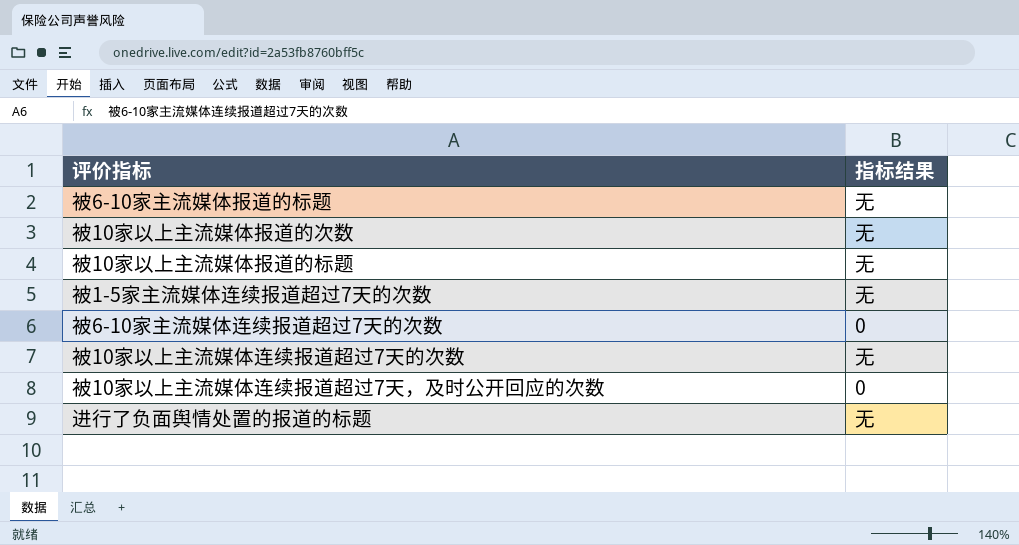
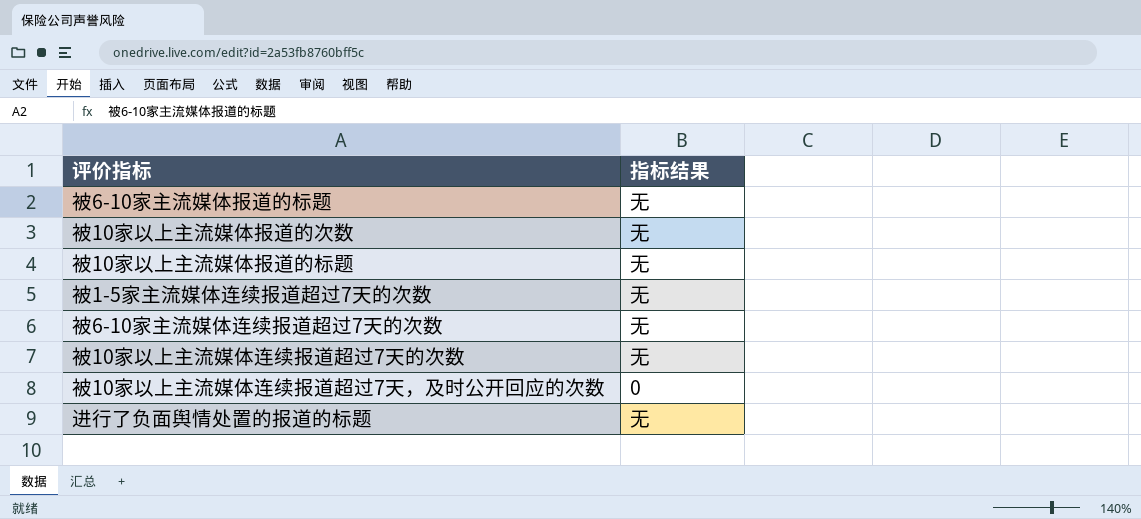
被6-10家主流媒体连续报道超过7天的次数 | 指标结果: 0 -> 无

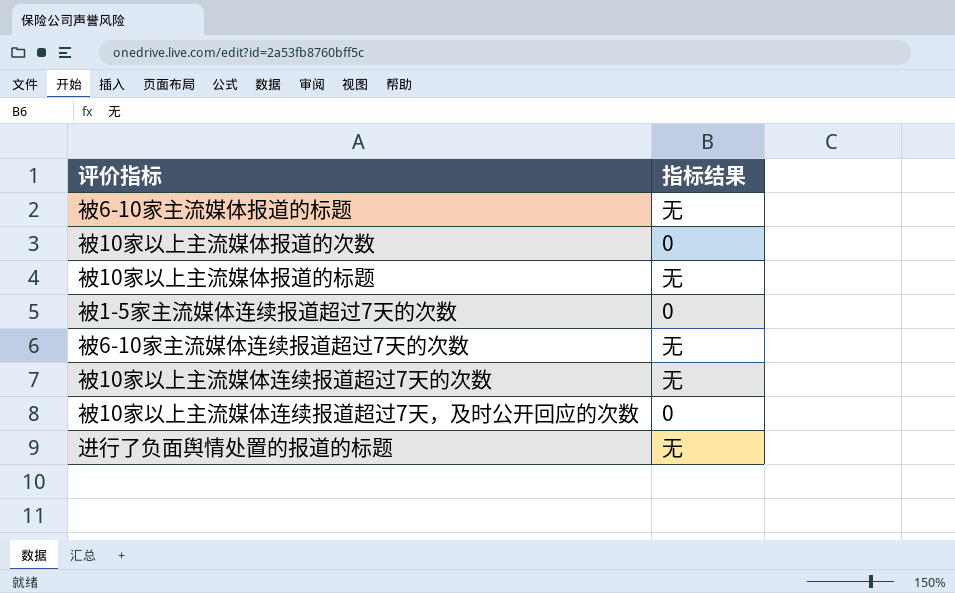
被10家以上主流媒体报道的次数 | 指标结果: 无 -> 0
被1-5家主流媒体连续报道超过7天的次数 | 指标结果: 无 -> 0

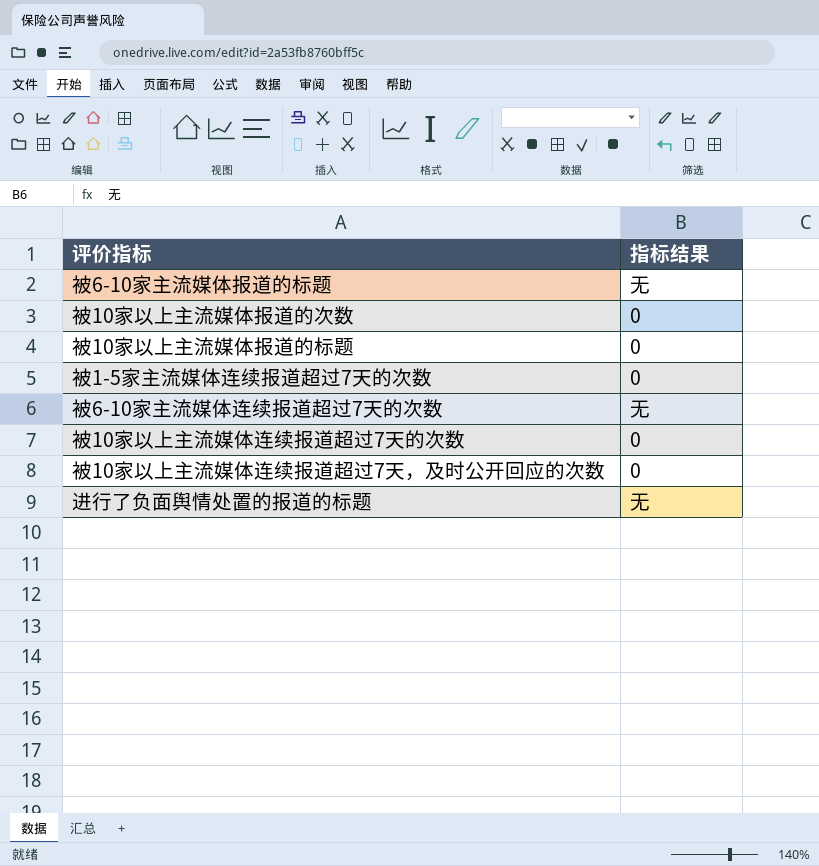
被10家以上主流媒体报道的标题 | 指标结果: 无 -> 0
被10家以上主流媒体连续报道超过7天的次数 | 指标结果: 无 -> 0

